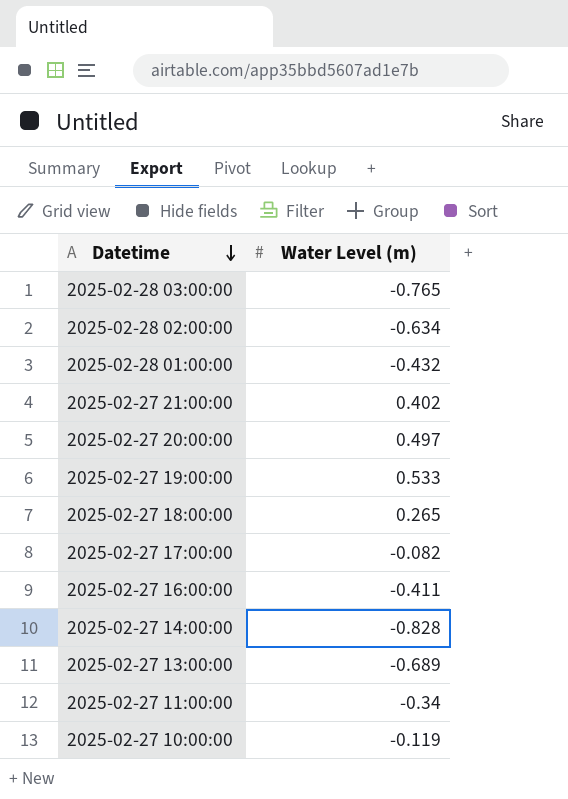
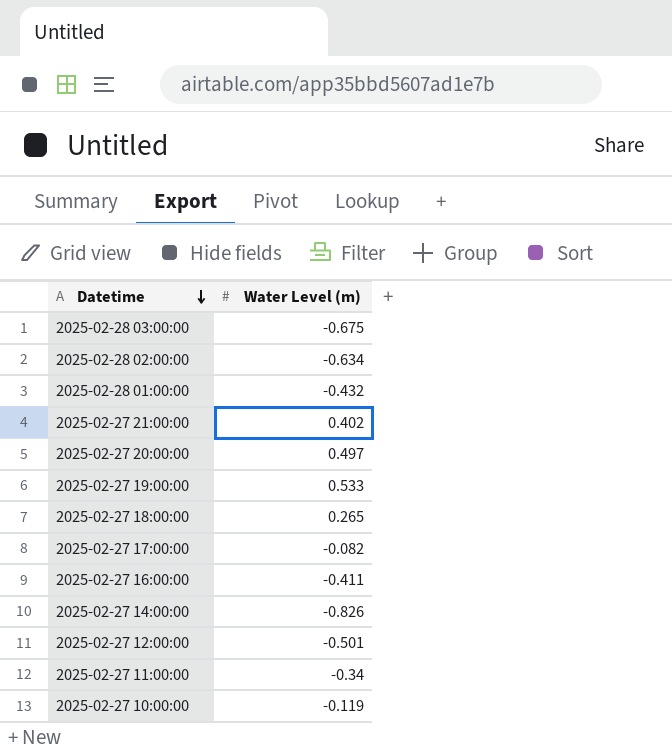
row 2025-02-27 13:00:00: -0.689 -> none
2025-02-28 03:00:00 | Water Level (m): -0.765 -> -0.675
2025-02-27 14:00:00 | Water Level (m): -0.828 -> -0.826
row 2025-02-27 12:00:00: none -> -0.501

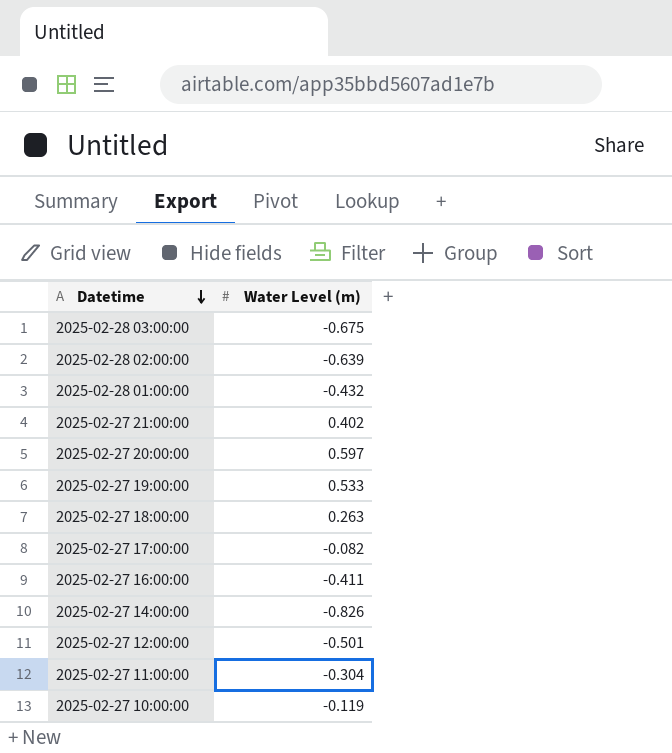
2025-02-28 02:00:00 | Water Level (m): -0.634 -> -0.639
2025-02-27 20:00:00 | Water Level (m): 0.497 -> 0.597
2025-02-27 18:00:00 | Water Level (m): 0.265 -> 0.263
2025-02-27 11:00:00 | Water Level (m): -0.34 -> -0.304

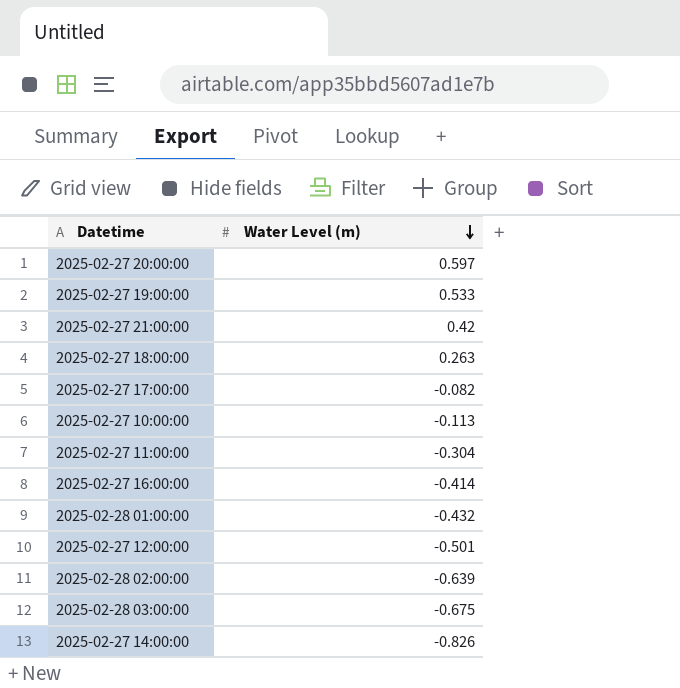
row order: Datetime descending -> Water Level (m) descending
2025-02-27 21:00:00 | Water Level (m): 0.402 -> 0.42
2025-02-27 10:00:00 | Water Level (m): -0.119 -> -0.113
2025-02-27 16:00:00 | Water Level (m): -0.411 -> -0.414

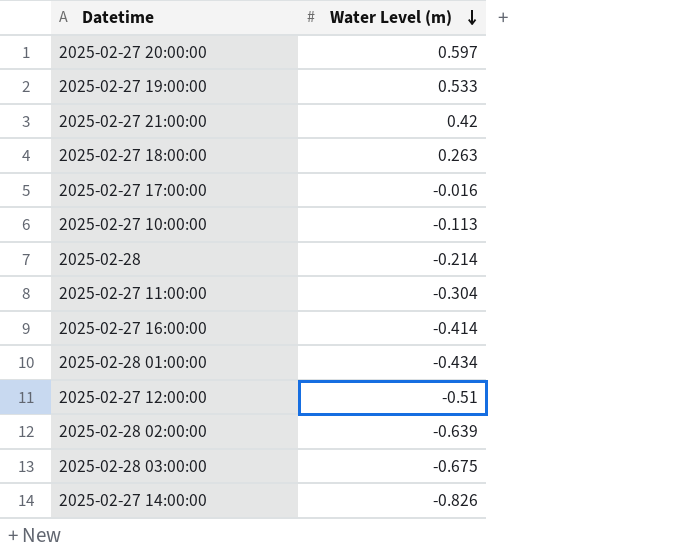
2025-02-27 17:00:00 | Water Level (m): -0.082 -> -0.016
row 2025-02-28: none -> -0.214
2025-02-28 01:00:00 | Water Level (m): -0.432 -> -0.434
2025-02-27 12:00:00 | Water Level (m): -0.501 -> -0.51

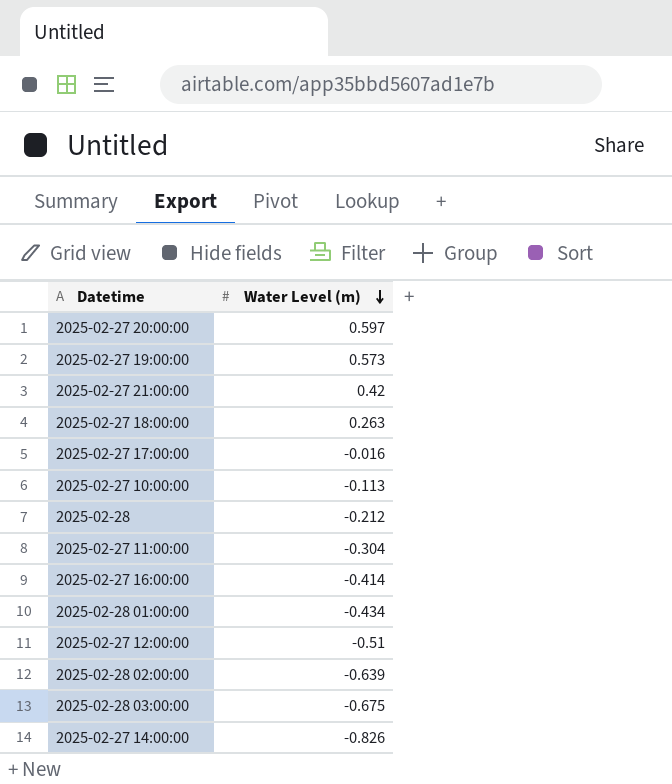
2025-02-27 19:00:00 | Water Level (m): 0.533 -> 0.573
2025-02-28 | Water Level (m): -0.214 -> -0.212

